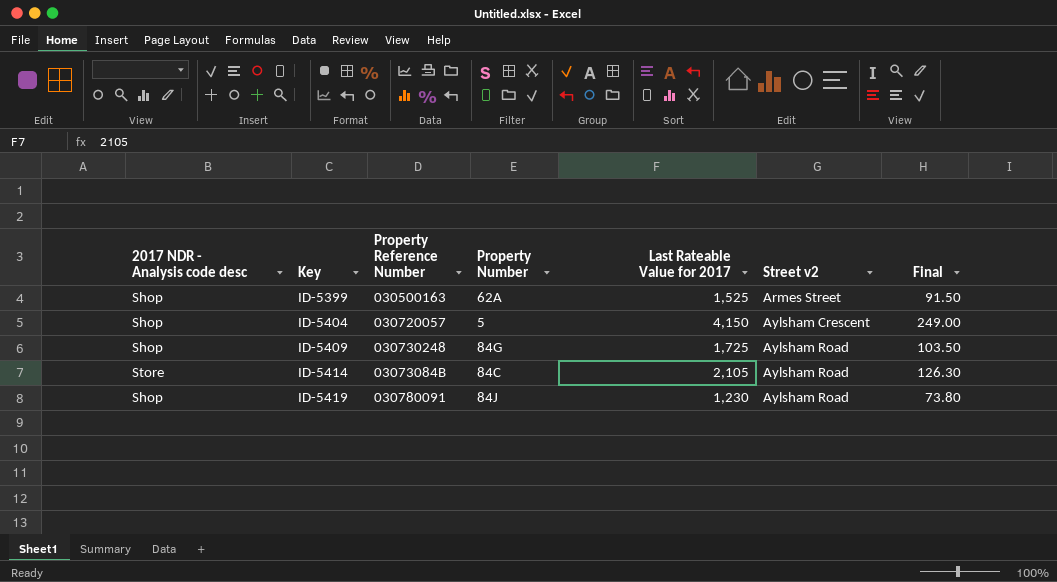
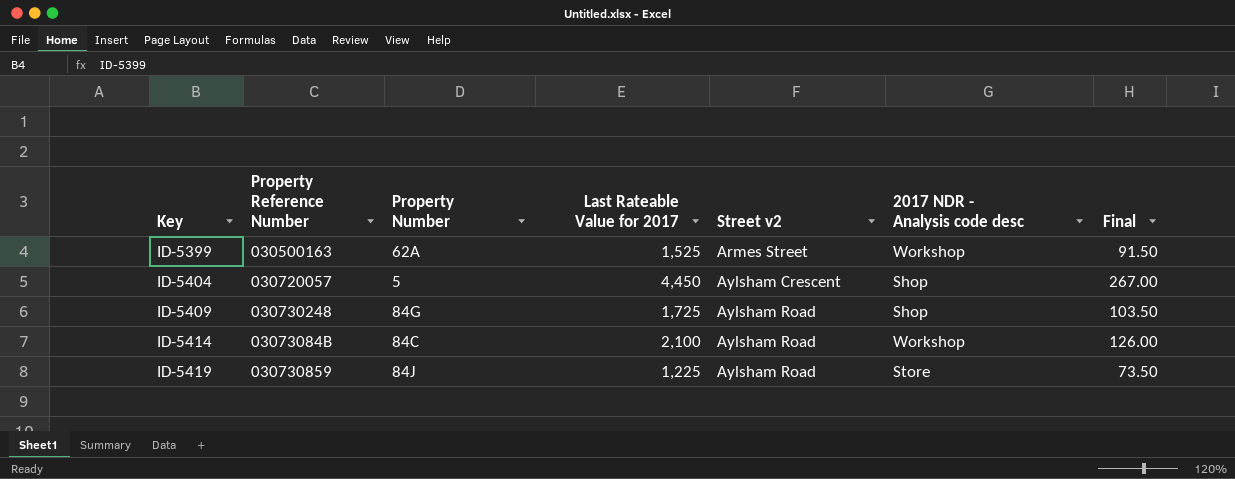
column 2017 NDR - Analysis code desc | position: 1 -> 6
ID-5399 | 2017 NDR - Analysis code desc: Shop -> Workshop
ID-5404 | Last Rateable Value for 2017: 4,150 -> 4,450
ID-5404 | Final: 249.00 -> 267.00
ID-5414 | Last Rateable Value for 2017: 2,105 -> 2,100
ID-5414 | 2017 NDR - Analysis code desc: Store -> Workshop
ID-5414 | Final: 126.30 -> 126.00
ID-5419 | Property Reference Number: 030780091 -> 030730859
ID-5419 | Last Rateable Value for 2017: 1,230 -> 1,225
ID-5419 | 2017 NDR - Analysis code desc: Shop -> Store
ID-5419 | Final: 73.80 -> 73.50

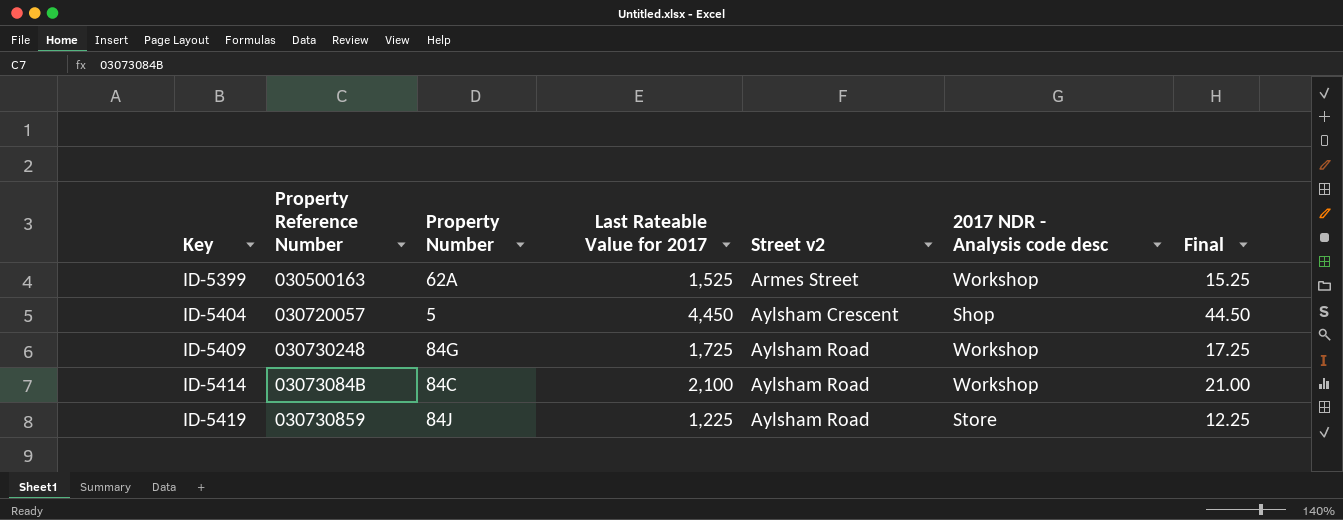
column Final | formula: [Last Rateable Value for 2017] * 0.06 -> [Last Rateable Value for 2017] * 0.01
ID-5409 | 2017 NDR - Analysis code desc: Shop -> Workshop

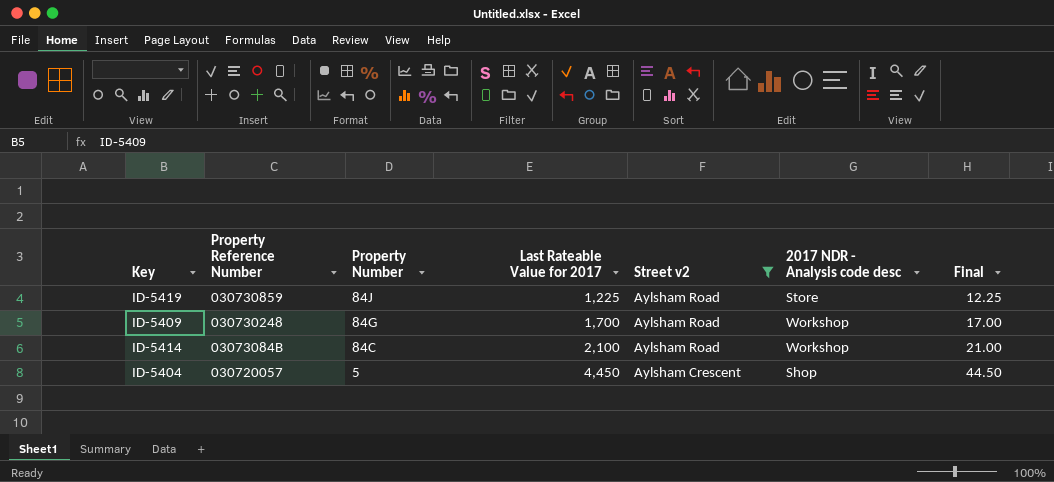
filter: none -> Street v2 != Armes Street
row order: Key ascending -> Property Number descending
ID-5409 | Last Rateable Value for 2017: 1,725 -> 1,700
ID-5409 | Final: 17.25 -> 17.00

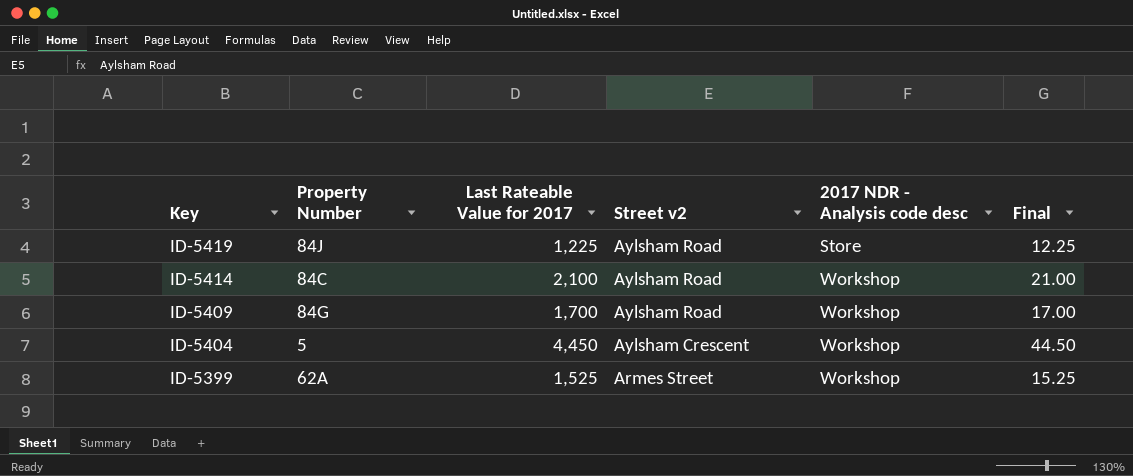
filter: Street v2 != Armes Street -> none
row order: Property Number descending -> Key descending
column Property Reference Number | position: 2 -> none
ID-5404 | 2017 NDR - Analysis code desc: Shop -> Workshop

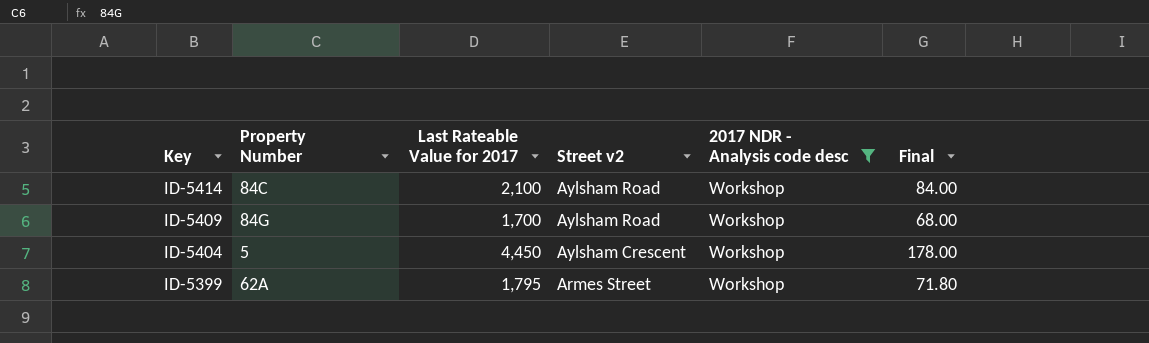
filter: none -> 2017 NDR - Analysis code desc = Workshop
column Final | formula: [Last Rateable Value for 2017] * 0.01 -> [Last Rateable Value for 2017] * 0.04
ID-5399 | Last Rateable Value for 2017: 1,525 -> 1,795

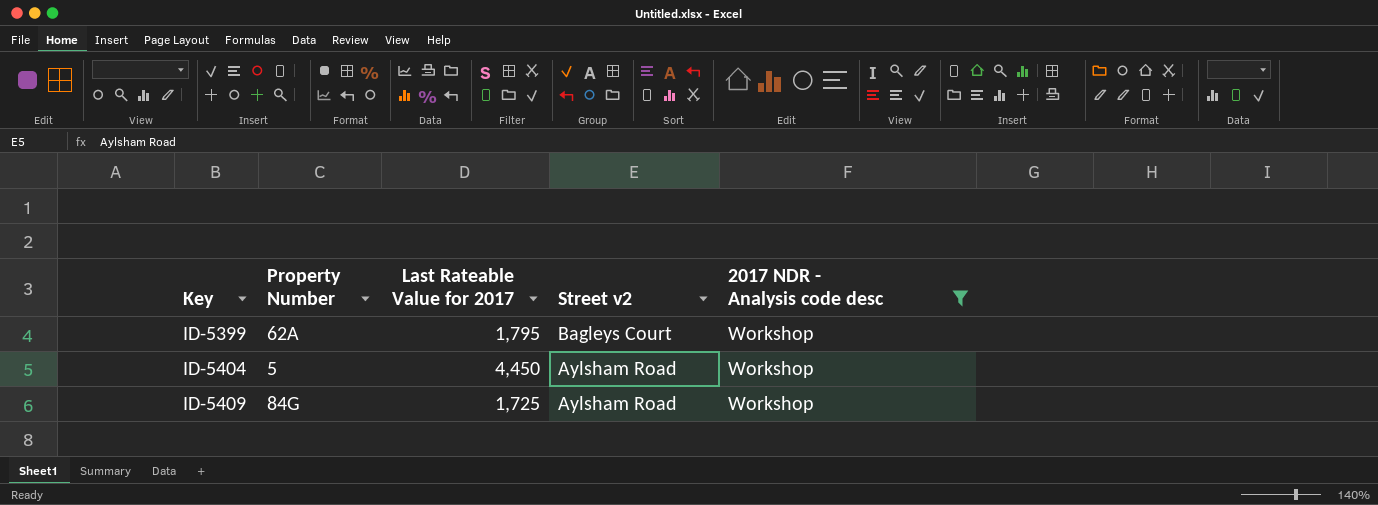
row order: Key descending -> Key ascending
column Final | formula: [Last Rateable Value for 2017] * 0.04 -> none
row ID-5414: 84C | 2,100 | Aylsham Road | Workshop | 84.00 -> none
ID-5399 | Street v2: Armes Street -> Bagleys Court
ID-5404 | Street v2: Aylsham Crescent -> Aylsham Road
ID-5409 | Last Rateable Value for 2017: 1,700 -> 1,725

